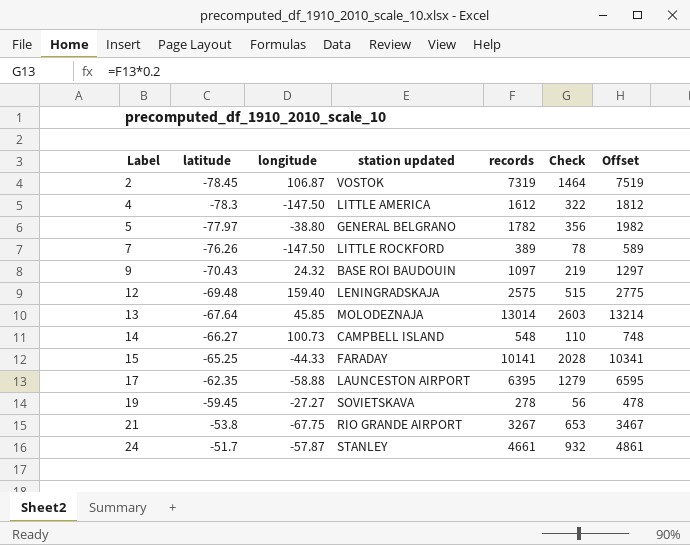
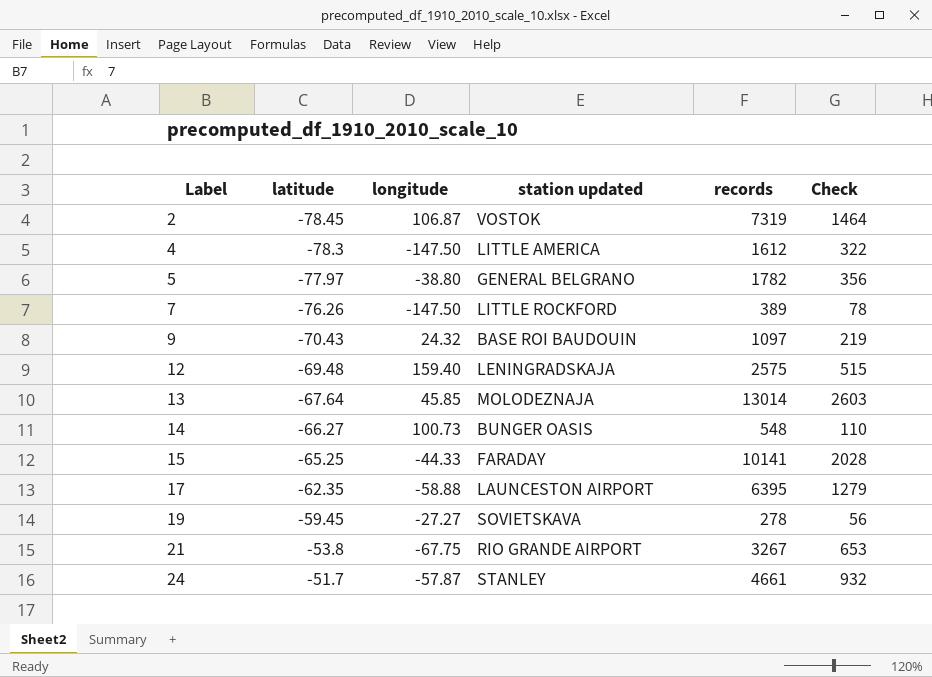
column Offset | formula: [records] + 200 -> none
14 | station updated: CAMPBELL ISLAND -> BUNGER OASIS

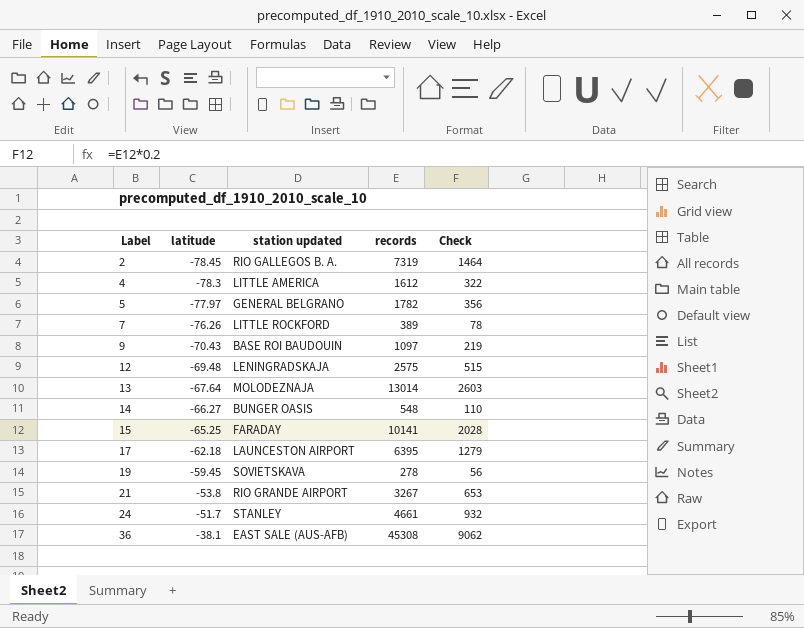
column longitude | position: 3 -> none
2 | station updated: VOSTOK -> RIO GALLEGOS B. A.
17 | latitude: -62.35 -> -62.18
row 36: none -> -38.1 | EAST SALE (AUS-AFB) | 45308 | 9062

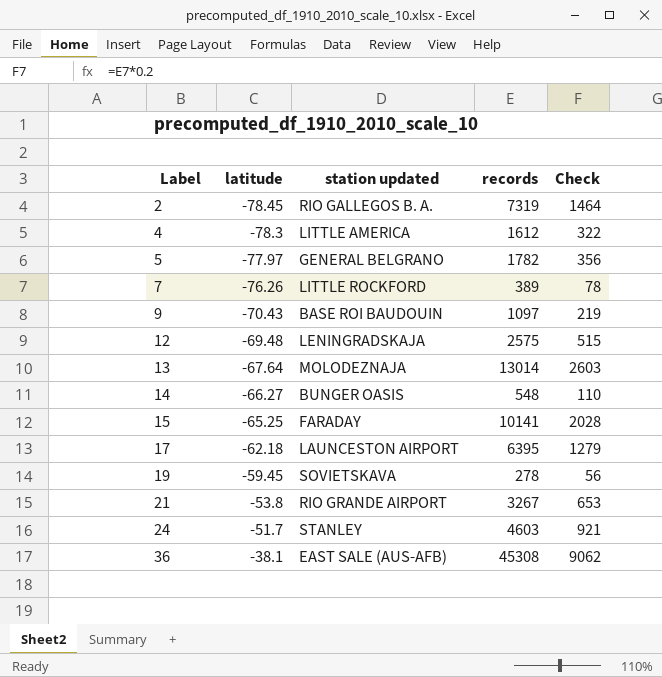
24 | records: 4661 -> 4603
24 | Check: 932 -> 921

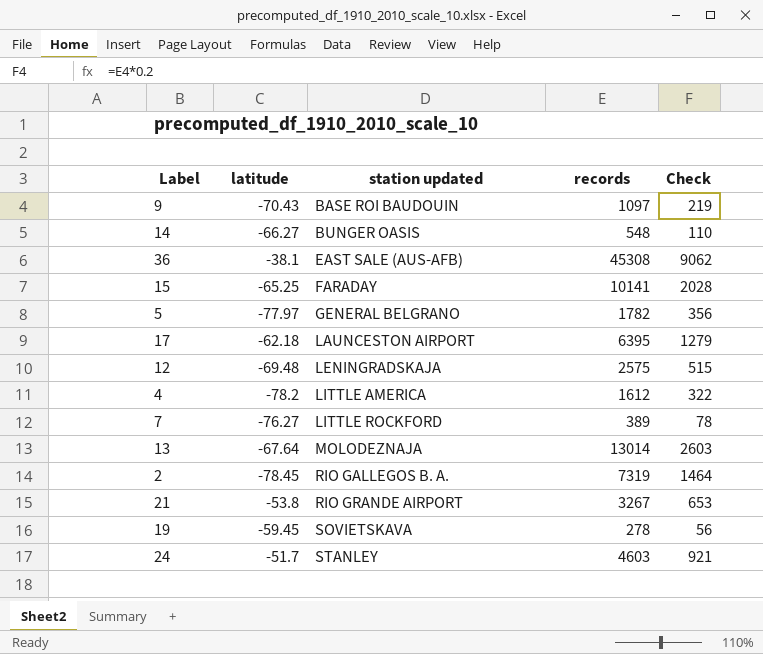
row order: Label ascending -> station updated ascending
4 | latitude: -78.3 -> -78.2
7 | latitude: -76.26 -> -76.27

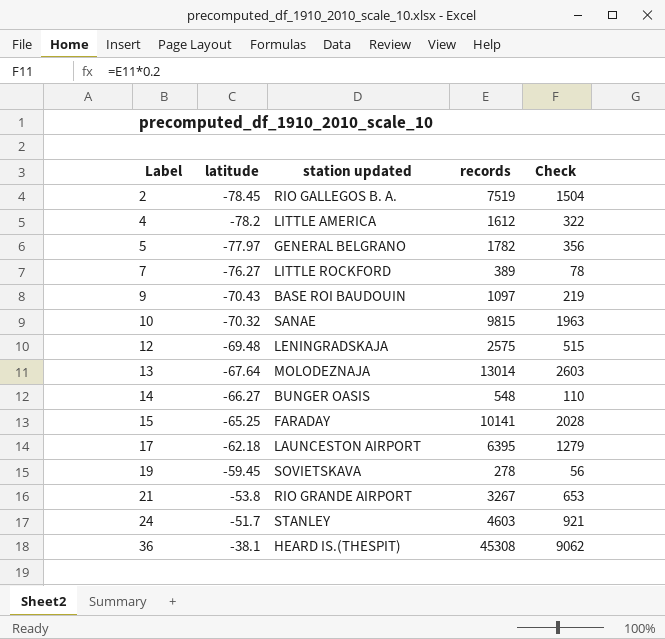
row order: station updated ascending -> Label ascending
2 | records: 7319 -> 7519
2 | Check: 1464 -> 1504
row 10: none -> -70.32 | SANAE | 9815 | 1963
36 | station updated: EAST SALE (AUS-AFB) -> HEARD IS.(THESPIT)

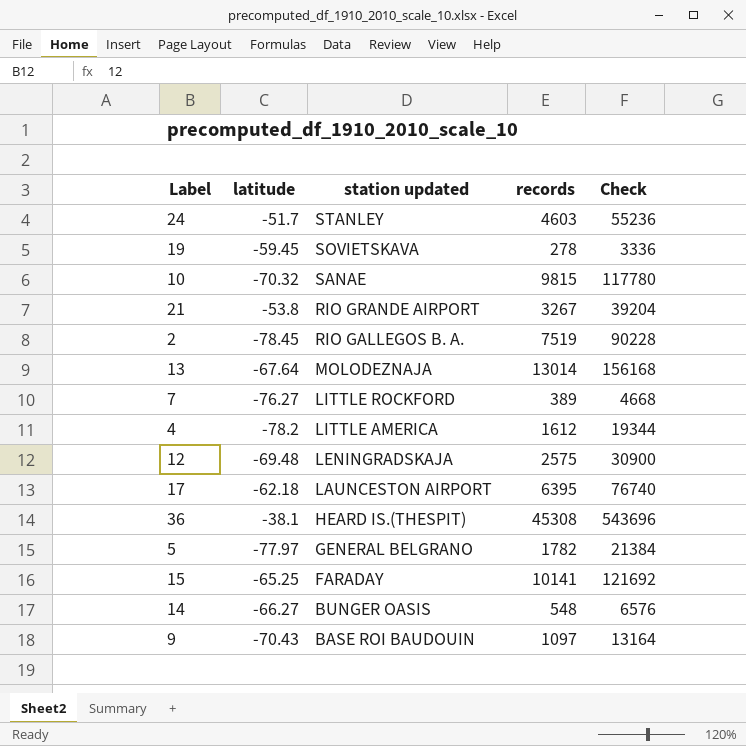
row order: Label ascending -> station updated descending
column Check | formula: [records] * 0.2 -> [records] * 12

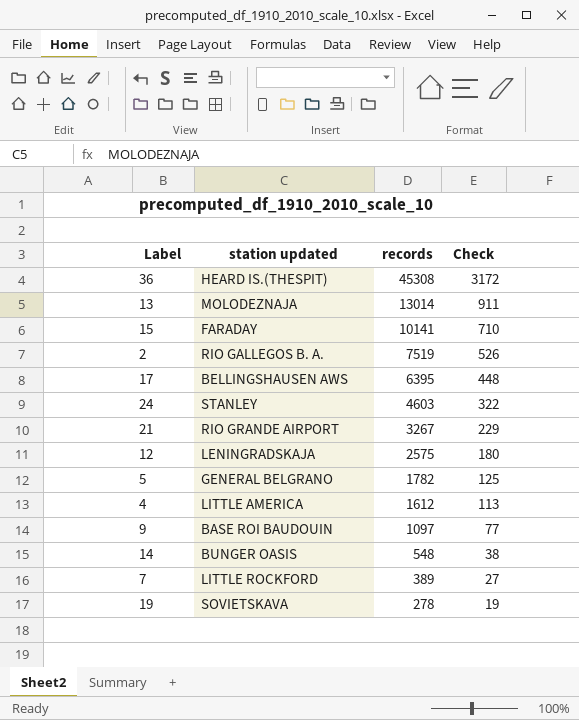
row order: station updated descending -> records descending
column latitude | position: 2 -> none
column Check | formula: [records] * 12 -> [records] * 0.07
row 10: -70.32 | SANAE | 9815 | 117780 -> none
17 | station updated: LAUNCESTON AIRPORT -> BELLINGSHAUSEN AWS

